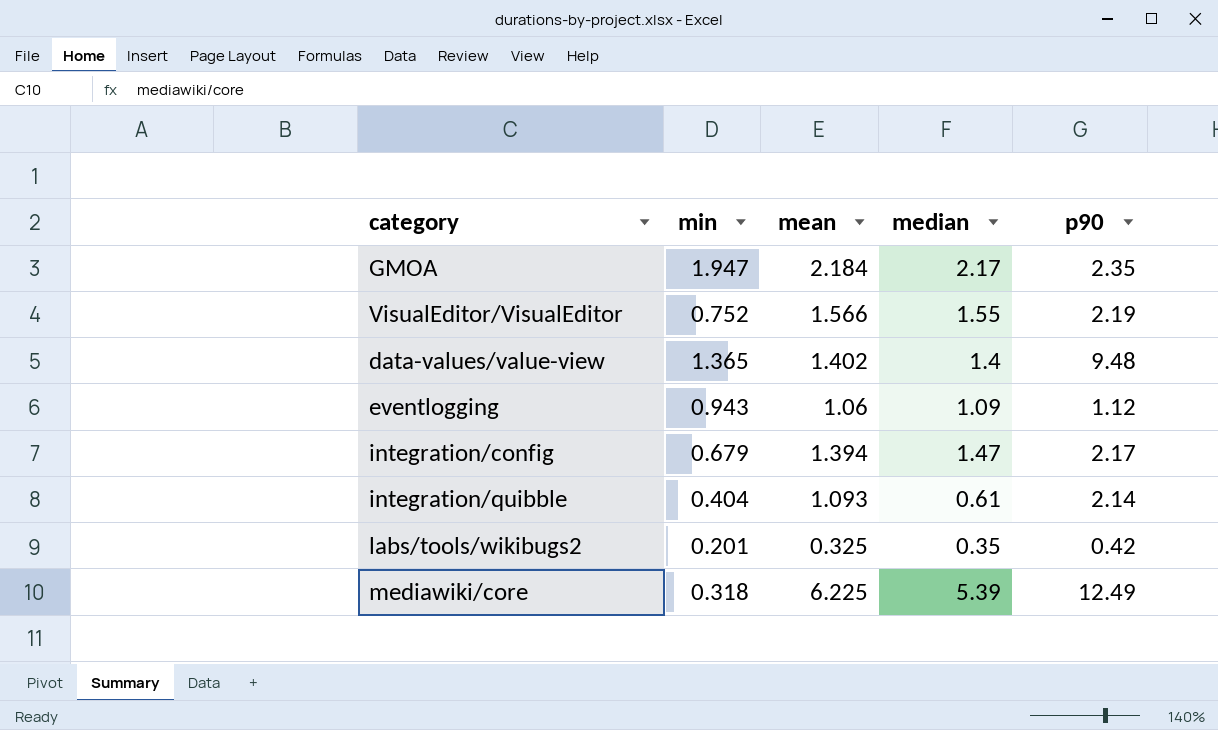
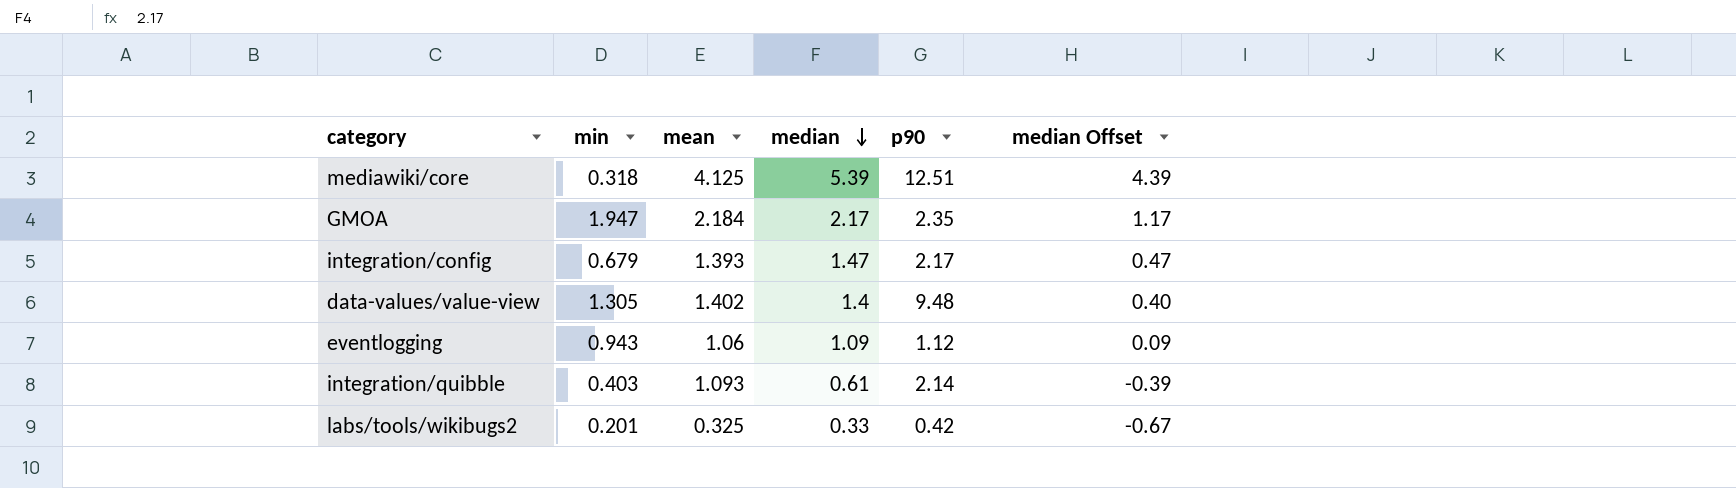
row order: none -> median descending
column median Offset | formula: none -> [median] - 1
row VisualEditor/VisualEditor: 0.752 | 1.566 | 1.55 | 2.19 -> none
mediawiki/core | mean: 6.225 -> 4.125
mediawiki/core | p90: 12.49 -> 12.51
integration/config | mean: 1.394 -> 1.393
data-values/value-view | min: 1.365 -> 1.305
integration/quibble | min: 0.404 -> 0.403
labs/tools/wikibugs2 | median: 0.35 -> 0.33

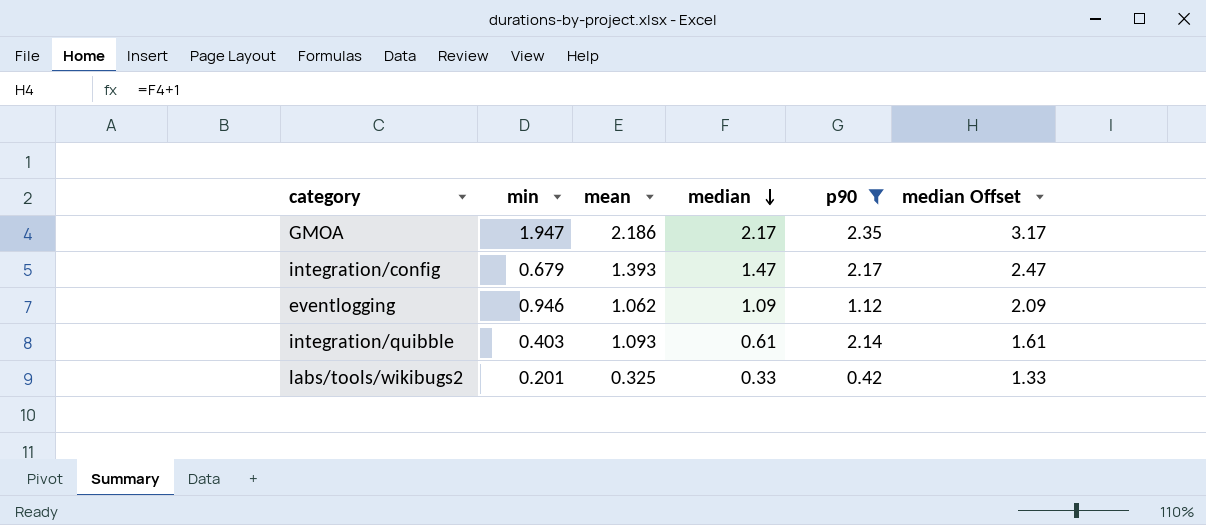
filter: none -> p90 <= 2.35
column median Offset | formula: [median] - 1 -> [median] + 1
GMOA | mean: 2.184 -> 2.186
eventlogging | min: 0.943 -> 0.946
eventlogging | mean: 1.06 -> 1.062

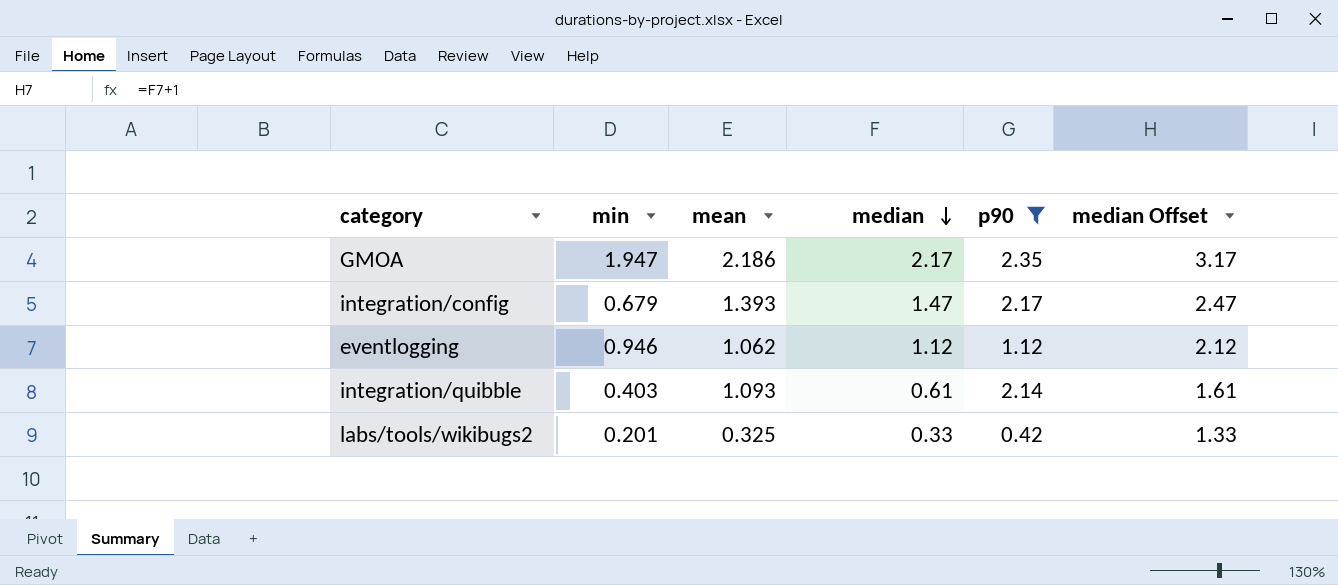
eventlogging | median: 1.09 -> 1.12
eventlogging | median Offset: 2.09 -> 2.12

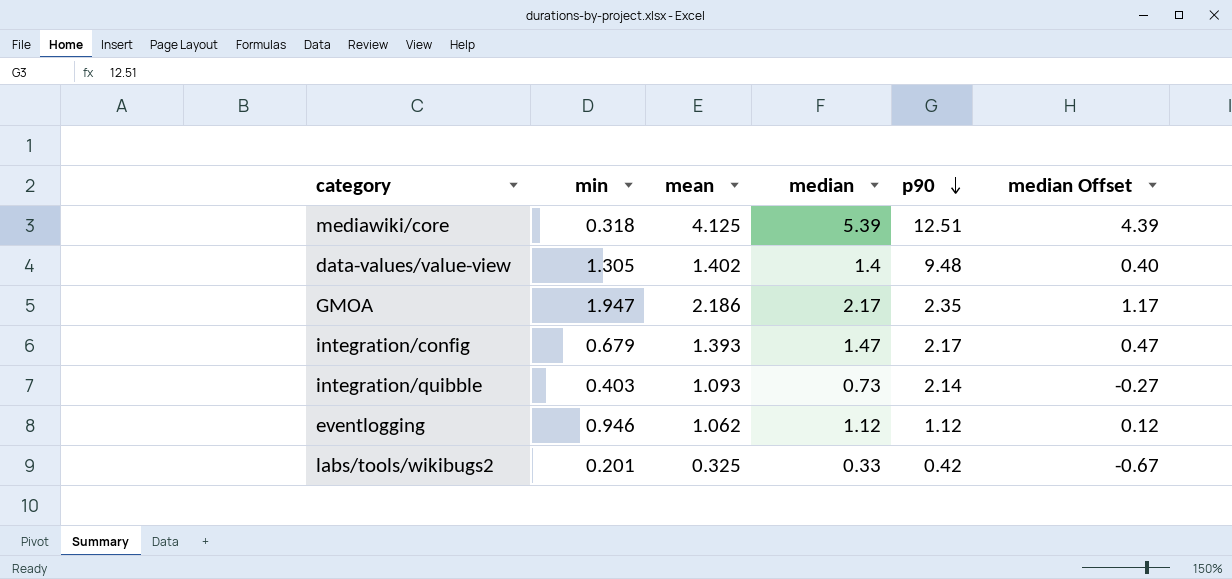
filter: p90 <= 2.35 -> none
row order: median descending -> p90 descending
column median Offset | formula: [median] + 1 -> [median] - 1
integration/quibble | median: 0.61 -> 0.73

